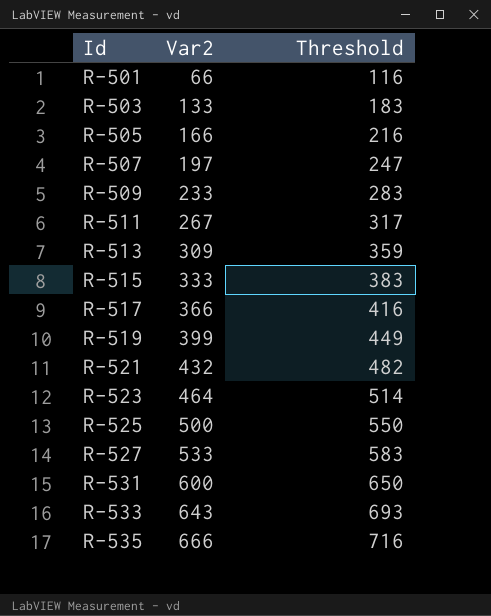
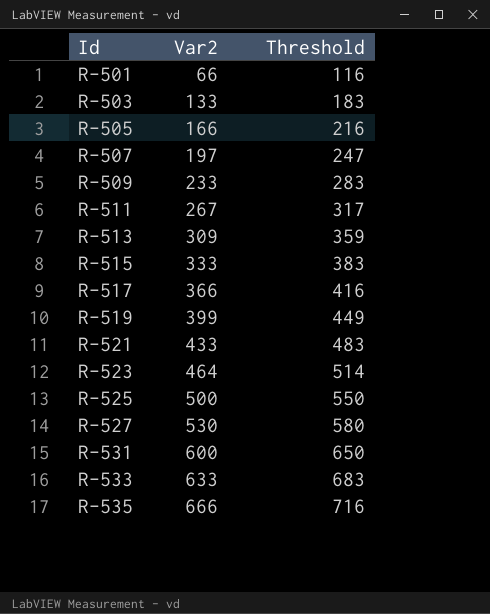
R-521 | Var2: 432 -> 433
R-521 | Threshold: 482 -> 483
R-527 | Var2: 533 -> 530
R-527 | Threshold: 583 -> 580
R-533 | Var2: 643 -> 633
R-533 | Threshold: 693 -> 683

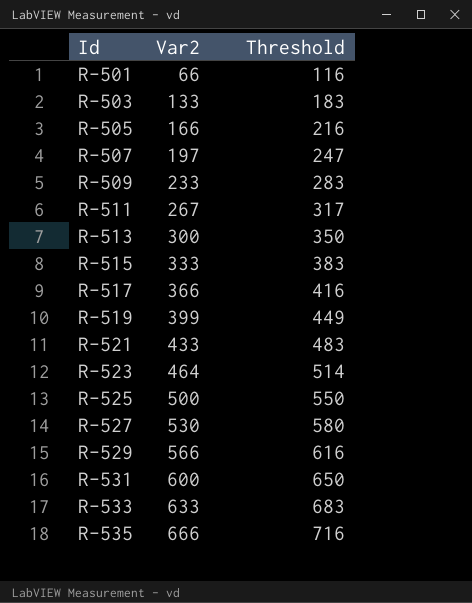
R-513 | Var2: 309 -> 300
R-513 | Threshold: 359 -> 350
row R-529: none -> 566 | 616

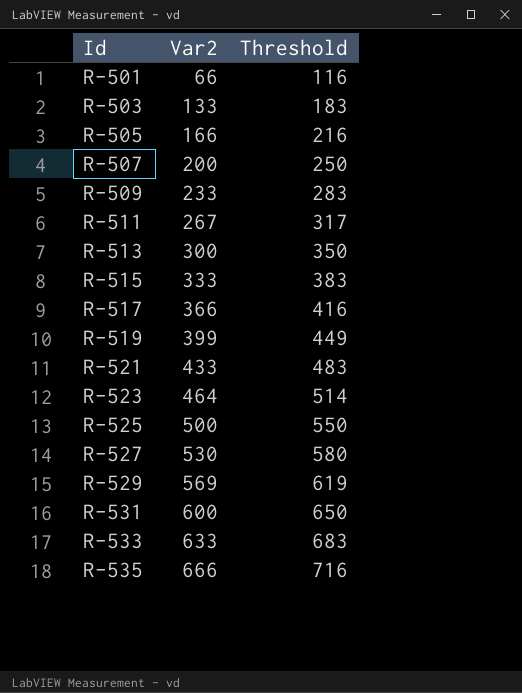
R-507 | Var2: 197 -> 200
R-507 | Threshold: 247 -> 250
R-529 | Var2: 566 -> 569
R-529 | Threshold: 616 -> 619

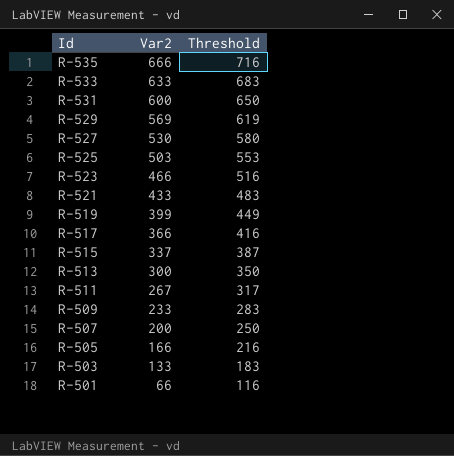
row order: Id ascending -> Id descending
R-525 | Var2: 500 -> 503
R-525 | Threshold: 550 -> 553
R-523 | Var2: 464 -> 466
R-523 | Threshold: 514 -> 516
R-515 | Var2: 333 -> 337
R-515 | Threshold: 383 -> 387

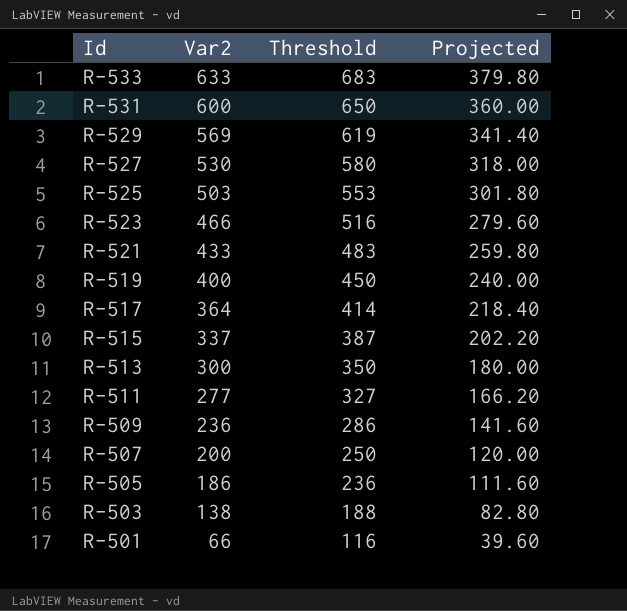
column Projected | formula: none -> [Var2] * 0.6
row R-535: 666 | 716 -> none
R-519 | Var2: 399 -> 400
R-519 | Threshold: 449 -> 450
R-517 | Var2: 366 -> 364
R-517 | Threshold: 416 -> 414
R-511 | Var2: 267 -> 277
R-511 | Threshold: 317 -> 327
R-509 | Var2: 233 -> 236
R-509 | Threshold: 283 -> 286
R-505 | Var2: 166 -> 186
R-505 | Threshold: 216 -> 236
R-503 | Var2: 133 -> 138
R-503 | Threshold: 183 -> 188

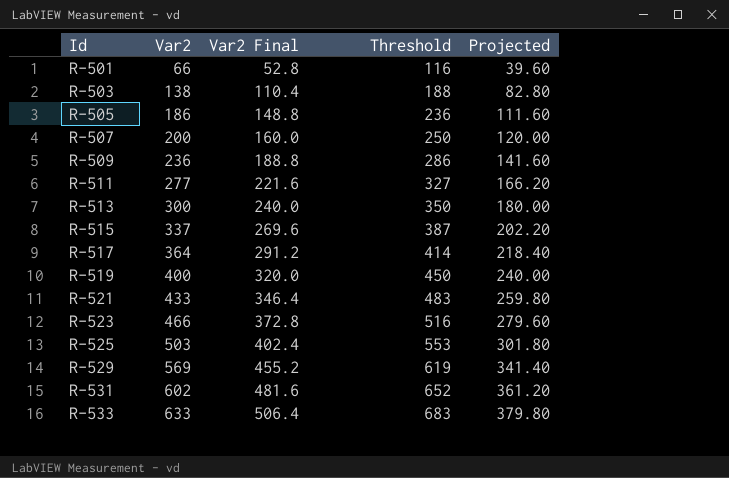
row order: Id descending -> Id ascending
column Var2 Final | formula: none -> [Var2] * 0.8
row R-527: 530 | 580 | 318.00 -> none
R-531 | Var2: 600 -> 602
R-531 | Threshold: 650 -> 652
R-531 | Projected: 360.00 -> 361.20

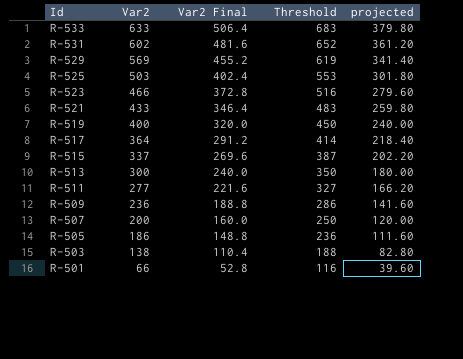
row order: Id ascending -> Id descending
column name: Projected -> projected

